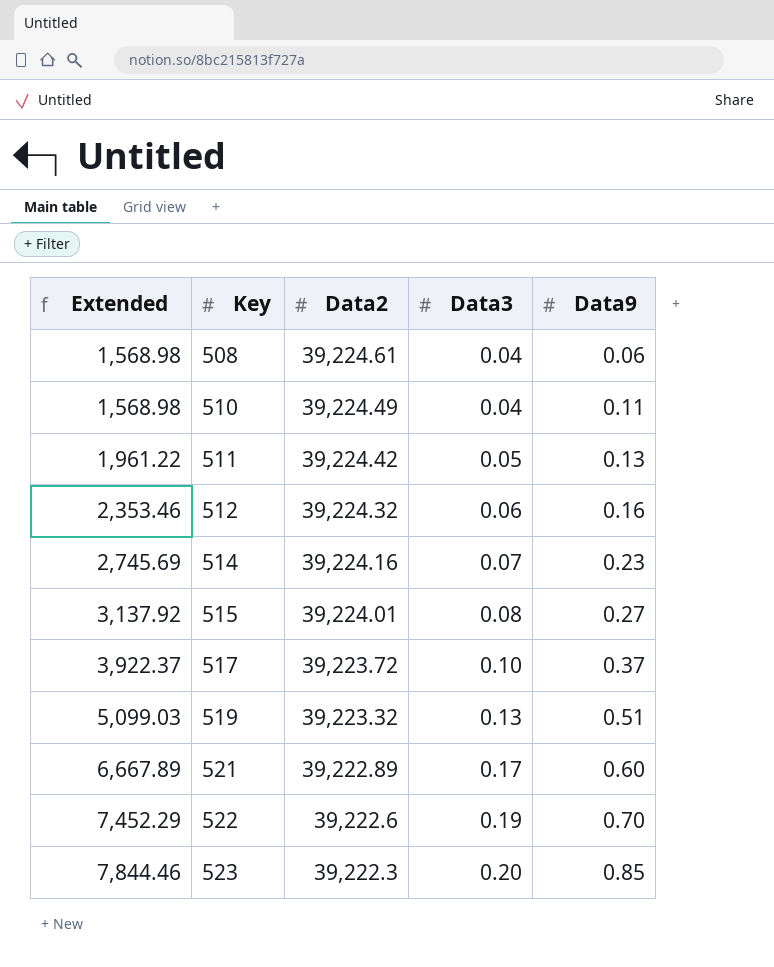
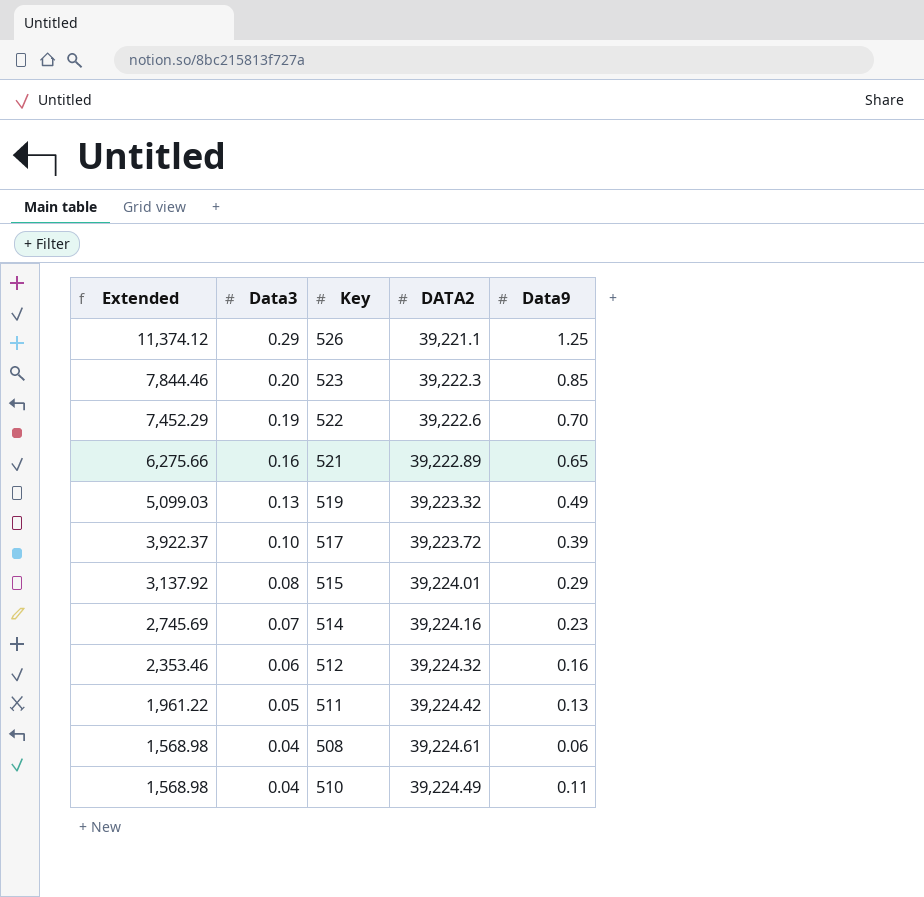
row order: Extended ascending -> Extended descending
column Data3 | position: 4 -> 2
column name: Data2 -> DATA2
row 526: none -> 11,374.12 | 0.29 | 39,221.1 | 1.25
521 | Extended: 6,667.89 -> 6,275.66
521 | Data3: 0.17 -> 0.16
521 | Data9: 0.60 -> 0.65
519 | Data9: 0.51 -> 0.49
517 | Data9: 0.37 -> 0.39
515 | Data9: 0.27 -> 0.29

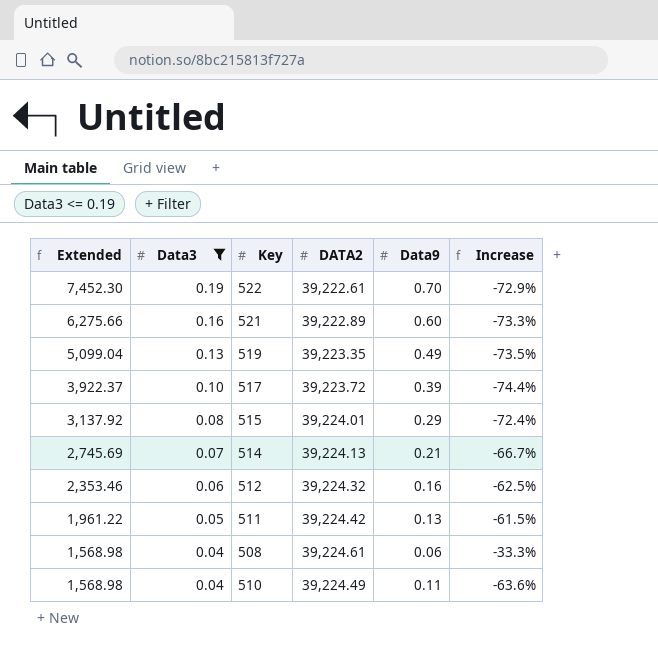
filter: none -> Data3 <= 0.19
column Increase | formula: none -> ([Data3] - [Data9]) / [Data9]
522 | Extended: 7,452.29 -> 7,452.30
522 | DATA2: 39,222.6 -> 39,222.61
521 | Data9: 0.65 -> 0.60
519 | Extended: 5,099.03 -> 5,099.04
519 | DATA2: 39,223.32 -> 39,223.35
514 | DATA2: 39,224.16 -> 39,224.13
514 | Data9: 0.23 -> 0.21

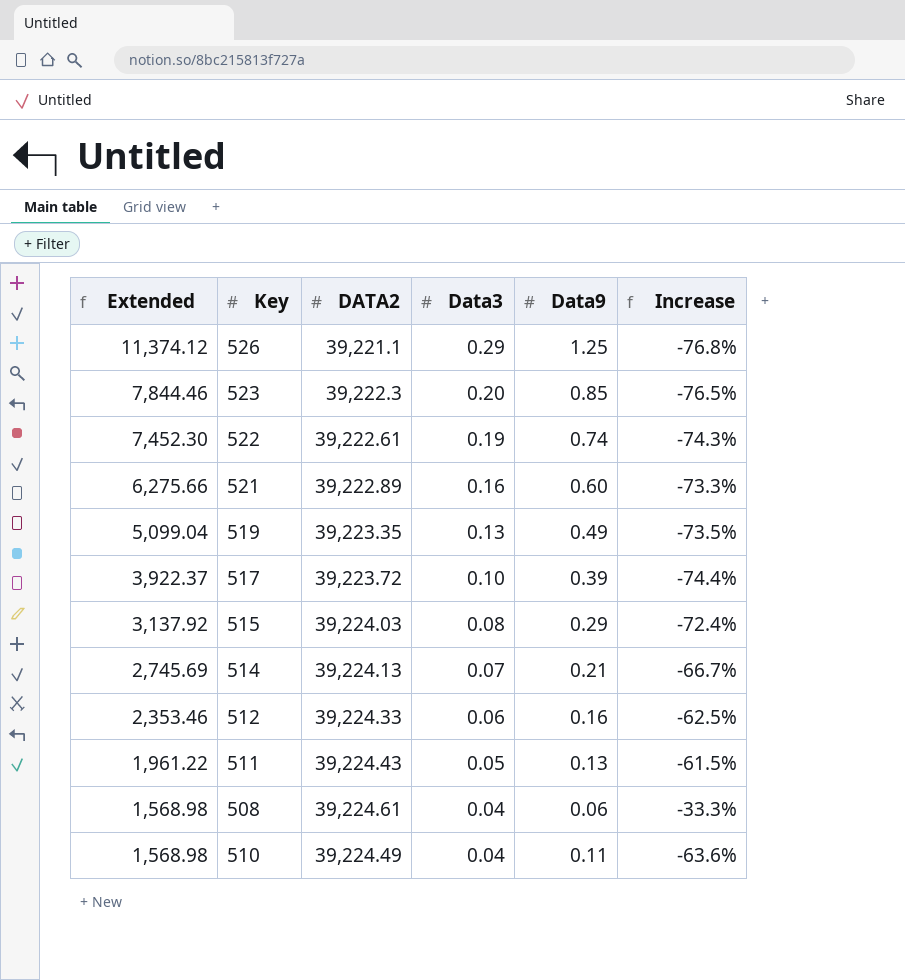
filter: Data3 <= 0.19 -> none
column Data3 | position: 2 -> 4
522 | Data9: 0.70 -> 0.74
522 | Increase: -72.9% -> -74.3%
515 | DATA2: 39,224.01 -> 39,224.03
512 | DATA2: 39,224.32 -> 39,224.33
511 | DATA2: 39,224.42 -> 39,224.43

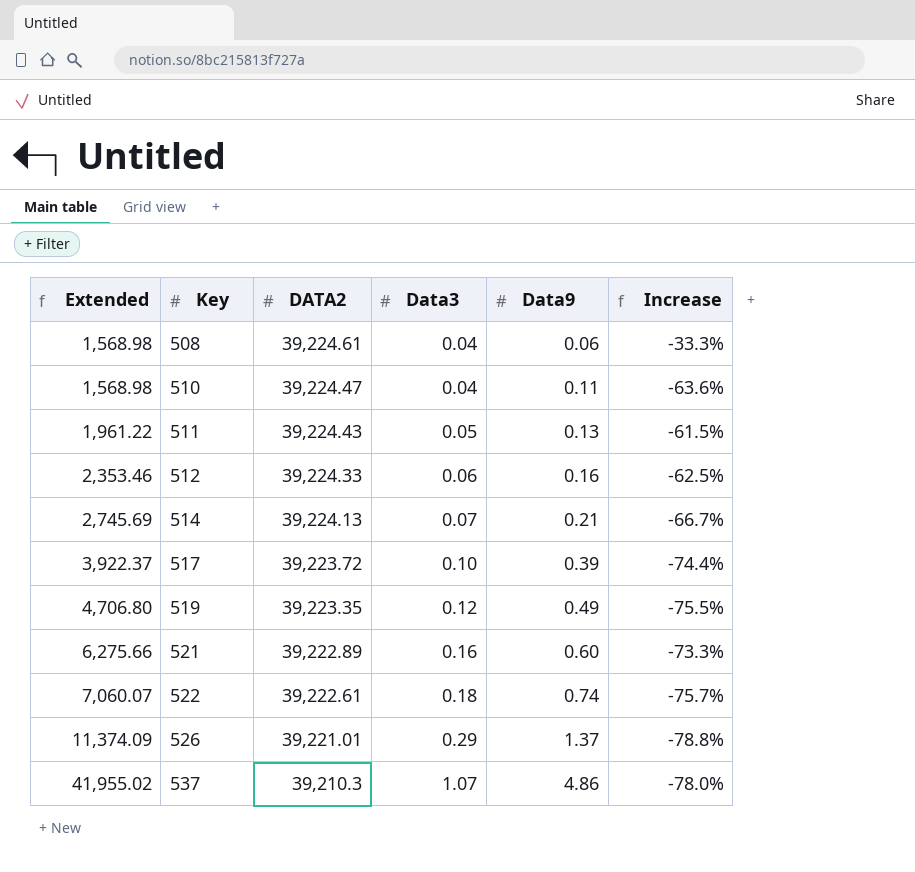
row order: Extended descending -> Extended ascending
row 523: 7,844.46 | 39,222.3 | 0.20 | 0.85 | -76.5% -> none
row 515: 3,137.92 | 39,224.03 | 0.08 | 0.29 | -72.4% -> none
510 | DATA2: 39,224.49 -> 39,224.47
519 | Extended: 5,099.04 -> 4,706.80
519 | Data3: 0.13 -> 0.12
519 | Increase: -73.5% -> -75.5%
522 | Extended: 7,452.30 -> 7,060.07
522 | Data3: 0.19 -> 0.18
522 | Increase: -74.3% -> -75.7%
526 | Extended: 11,374.12 -> 11,374.09
526 | DATA2: 39,221.1 -> 39,221.01
526 | Data9: 1.25 -> 1.37
526 | Increase: -76.8% -> -78.8%
row 537: none -> 41,955.02 | 39,210.3 | 1.07 | 4.86 | -78.0%

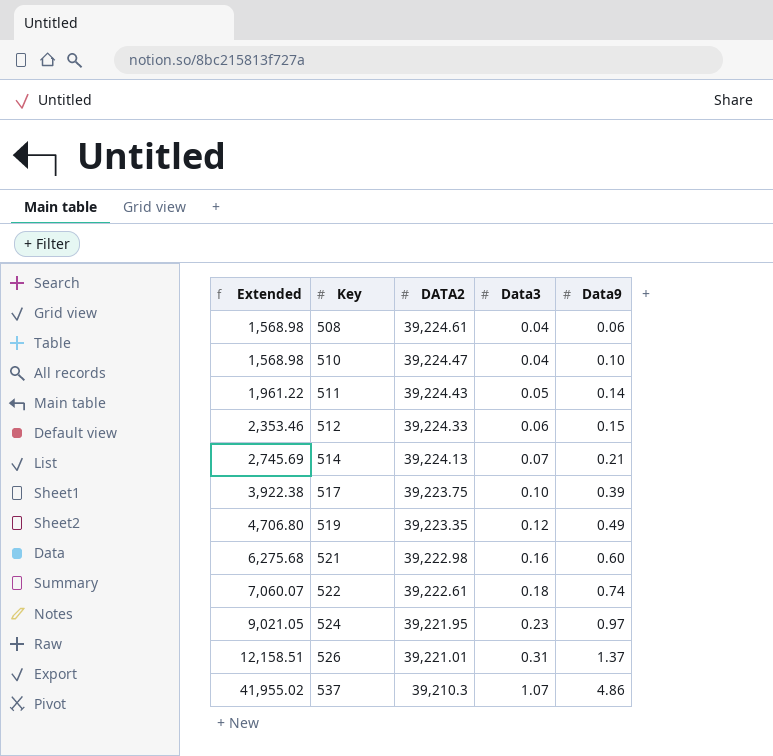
column Increase | formula: ([Data3] - [Data9]) / [Data9] -> none
510 | Data9: 0.11 -> 0.10
511 | Data9: 0.13 -> 0.14
512 | Data9: 0.16 -> 0.15
517 | Extended: 3,922.37 -> 3,922.38
517 | DATA2: 39,223.72 -> 39,223.75
521 | Extended: 6,275.66 -> 6,275.68
521 | DATA2: 39,222.89 -> 39,222.98
row 524: none -> 9,021.05 | 39,221.95 | 0.23 | 0.97
526 | Extended: 11,374.09 -> 12,158.51
526 | Data3: 0.29 -> 0.31

